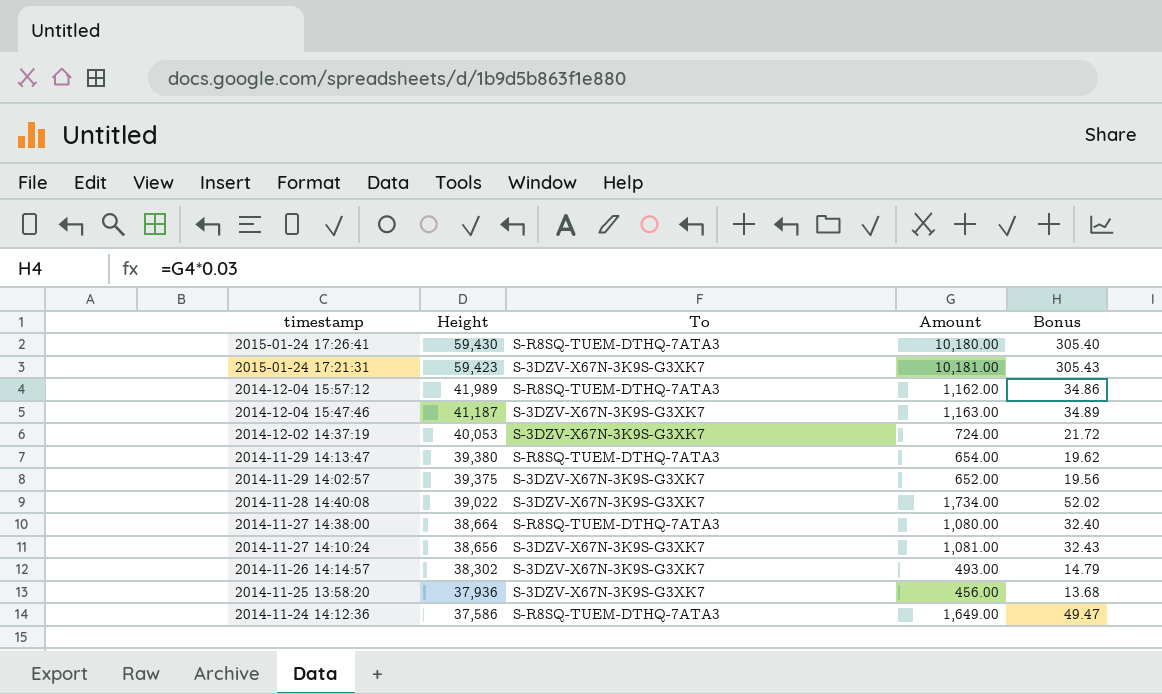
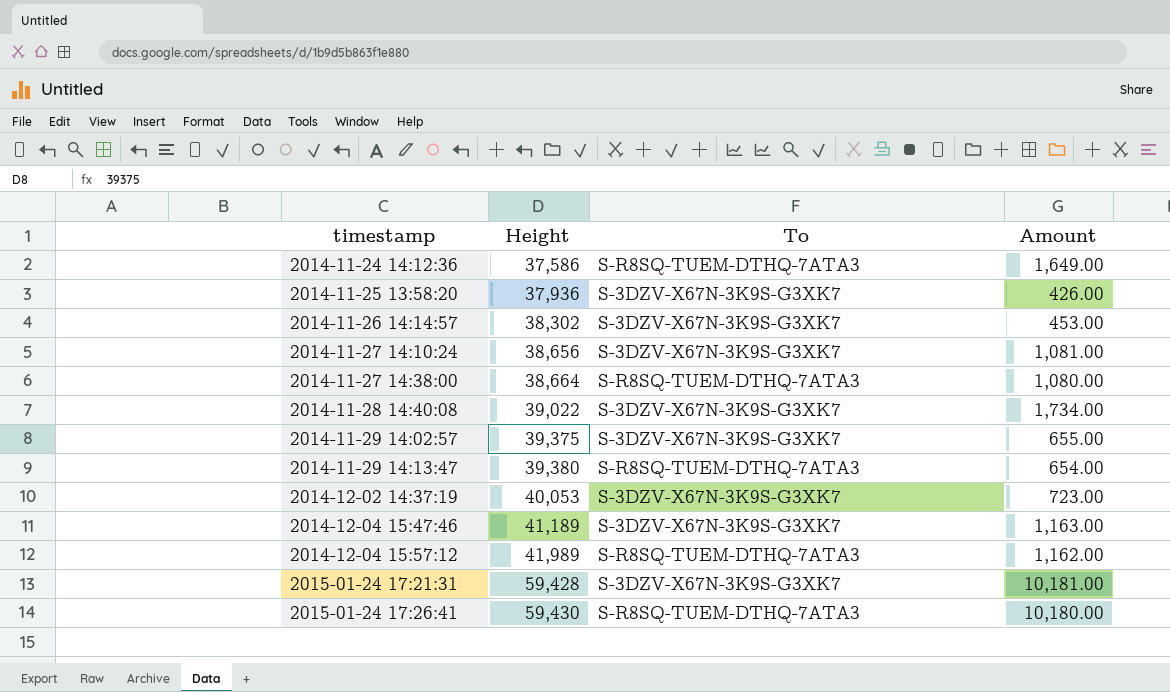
row order: timestamp descending -> timestamp ascending
column Bonus | formula: [Amount] * 0.03 -> none
2014-11-25 13:58:20 | Amount: 456.00 -> 426.00
2014-11-26 14:14:57 | Amount: 493.00 -> 453.00
2014-11-29 14:02:57 | Amount: 652.00 -> 655.00
2014-12-02 14:37:19 | Amount: 724.00 -> 723.00
2014-12-04 15:47:46 | Height: 41,187 -> 41,189
2015-01-24 17:21:31 | Height: 59,423 -> 59,428

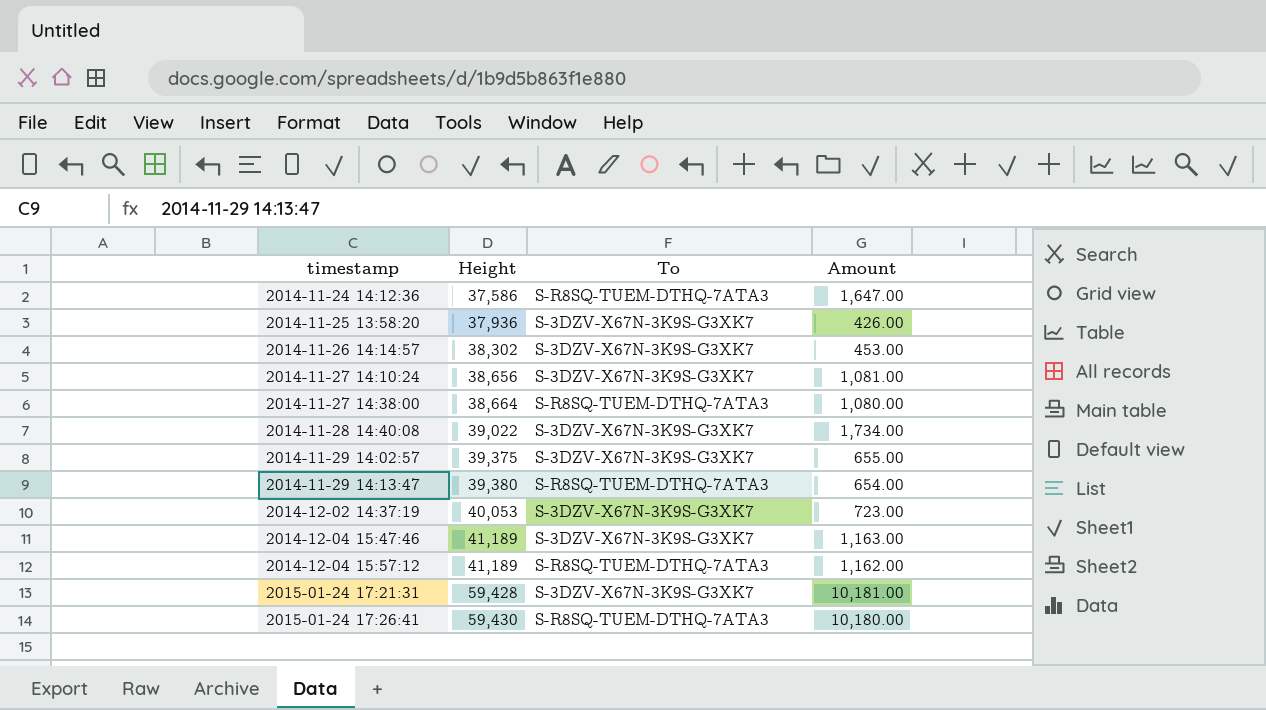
2014-11-24 14:12:36 | Amount: 1,649.00 -> 1,647.00
2014-12-04 15:57:12 | Height: 41,989 -> 41,189

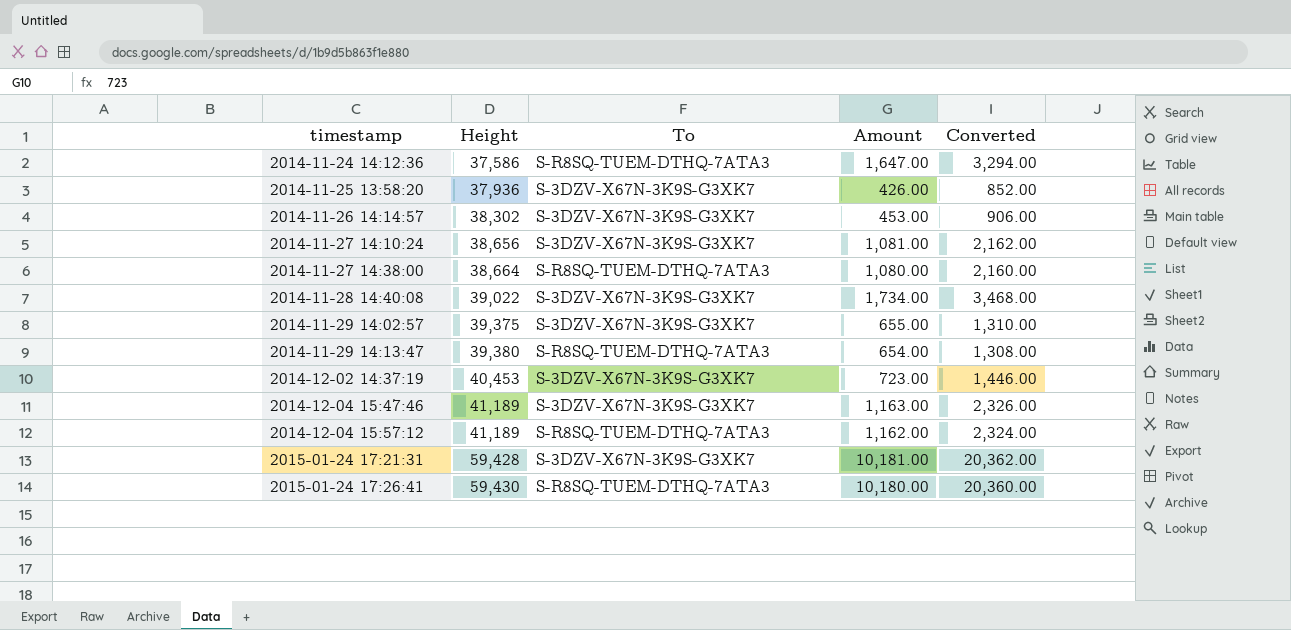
column Converted | formula: none -> [Amount] * 2
2014-12-02 14:37:19 | Height: 40,053 -> 40,453

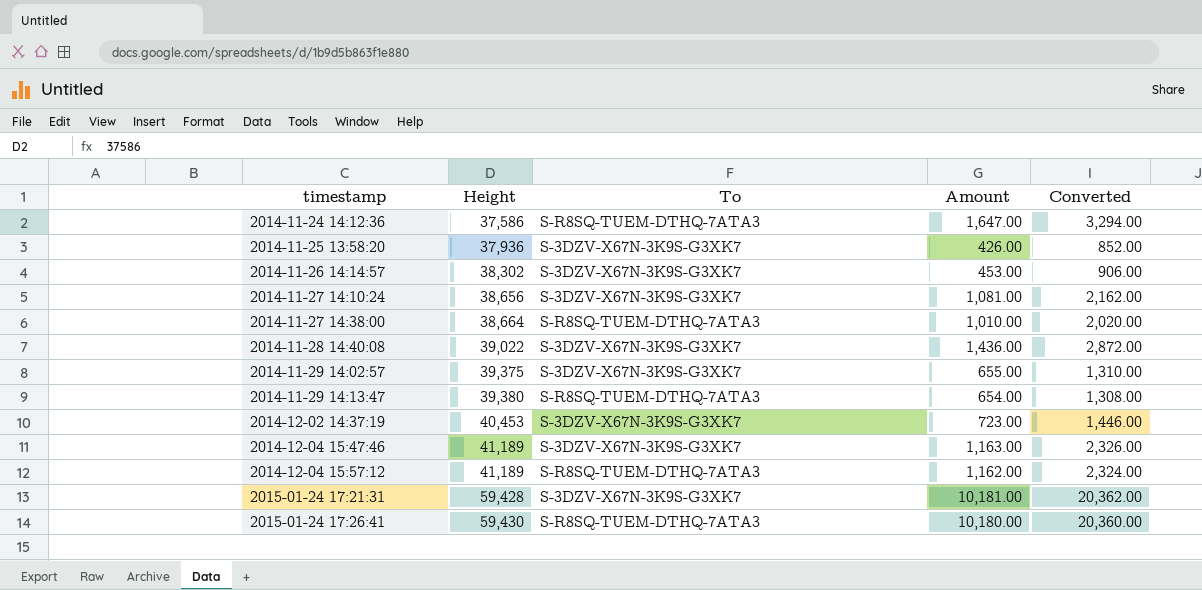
2014-11-27 14:38:00 | Amount: 1,080.00 -> 1,010.00
2014-11-27 14:38:00 | Converted: 2,160.00 -> 2,020.00
2014-11-28 14:40:08 | Amount: 1,734.00 -> 1,436.00
2014-11-28 14:40:08 | Converted: 3,468.00 -> 2,872.00

